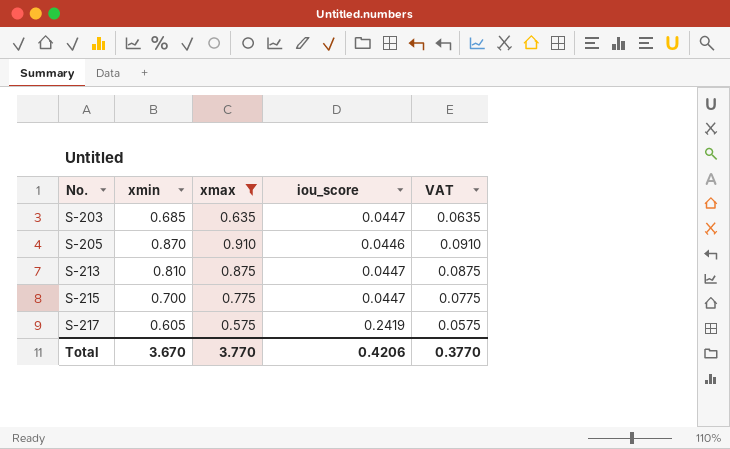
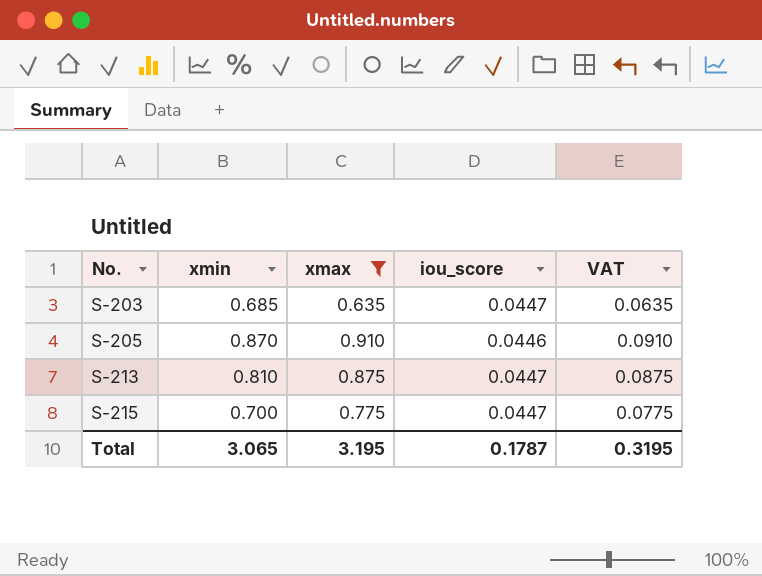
row S-217: 0.605 | 0.575 | 0.2419 | 0.0575 -> none
Total | xmin: 3.670 -> 3.065
Total | xmax: 3.770 -> 3.195
Total | iou_score: 0.4206 -> 0.1787
Total | VAT: 0.3770 -> 0.3195

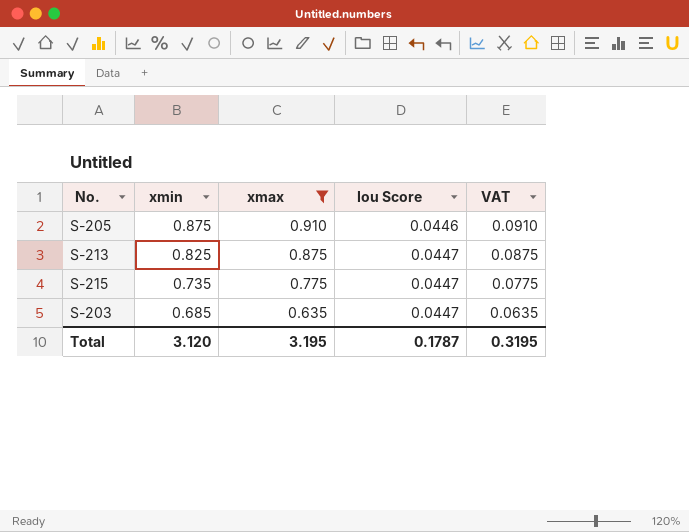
row order: No. ascending -> xmin descending
column name: iou_score -> Iou Score
S-205 | xmin: 0.870 -> 0.875
S-213 | xmin: 0.810 -> 0.825
S-215 | xmin: 0.700 -> 0.735
Total | xmin: 3.065 -> 3.120

